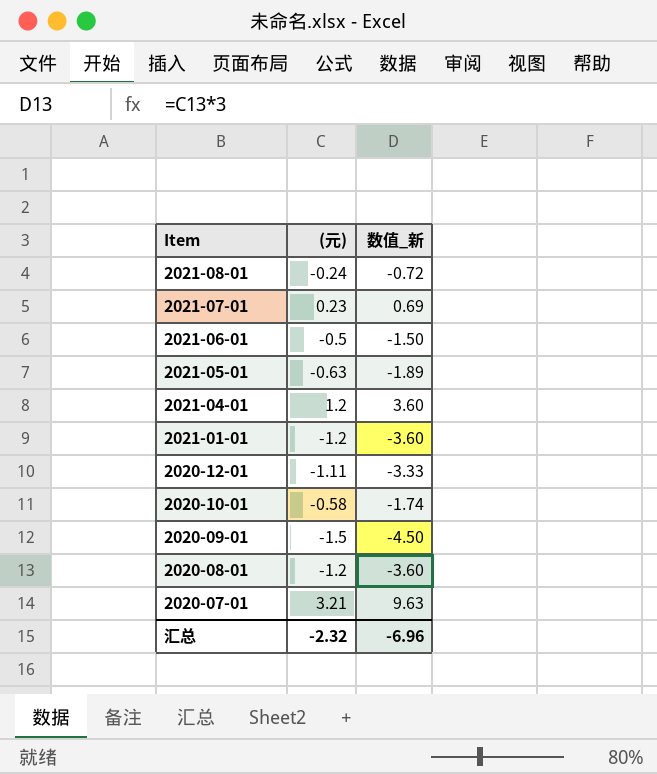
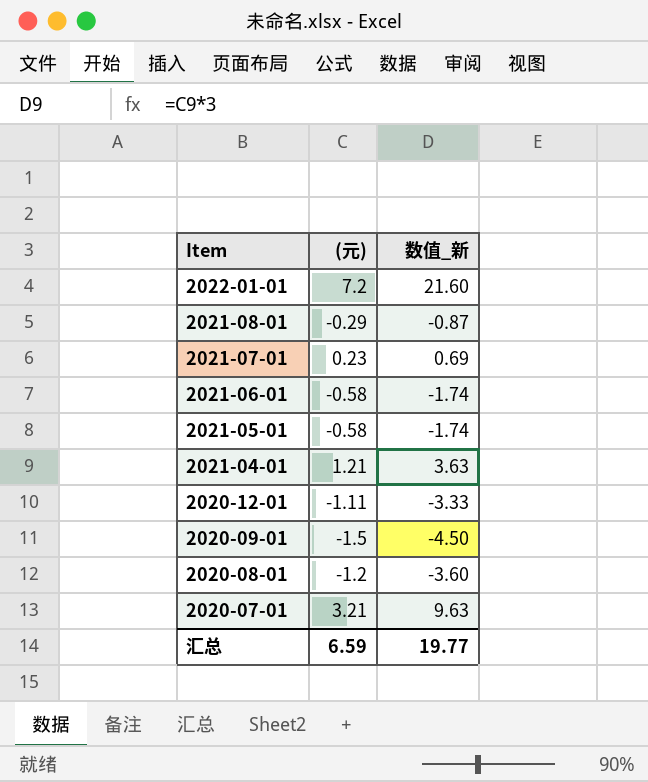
row 2021-01-01: -1.2 | -3.60 -> none
row 2020-10-01: -0.58 | -1.74 -> none
row 2022-01-01: none -> 7.2 | 21.60
2021-08-01 | (元): -0.24 -> -0.29
2021-08-01 | 数值_新: -0.72 -> -0.87
2021-06-01 | (元): -0.5 -> -0.58
2021-06-01 | 数值_新: -1.50 -> -1.74
2021-05-01 | (元): -0.63 -> -0.58
2021-05-01 | 数值_新: -1.89 -> -1.74
2021-04-01 | (元): 1.2 -> 1.21
2021-04-01 | 数值_新: 3.60 -> 3.63
汇总 | (元): -2.32 -> 6.59
汇总 | 数值_新: -6.96 -> 19.77

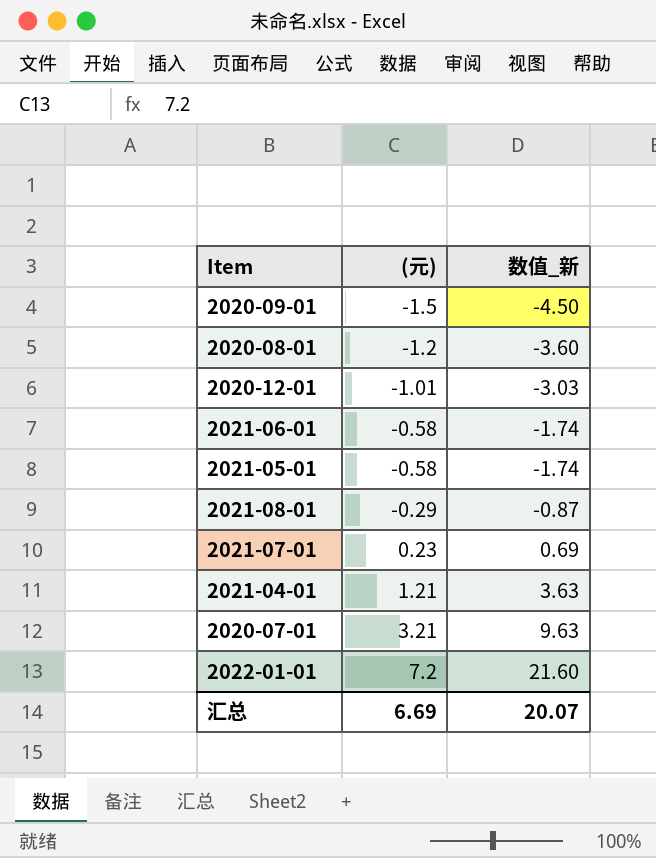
row order: Item descending -> (元) ascending
2020-12-01 | (元): -1.11 -> -1.01
2020-12-01 | 数值_新: -3.33 -> -3.03
汇总 | (元): 6.59 -> 6.69
汇总 | 数值_新: 19.77 -> 20.07

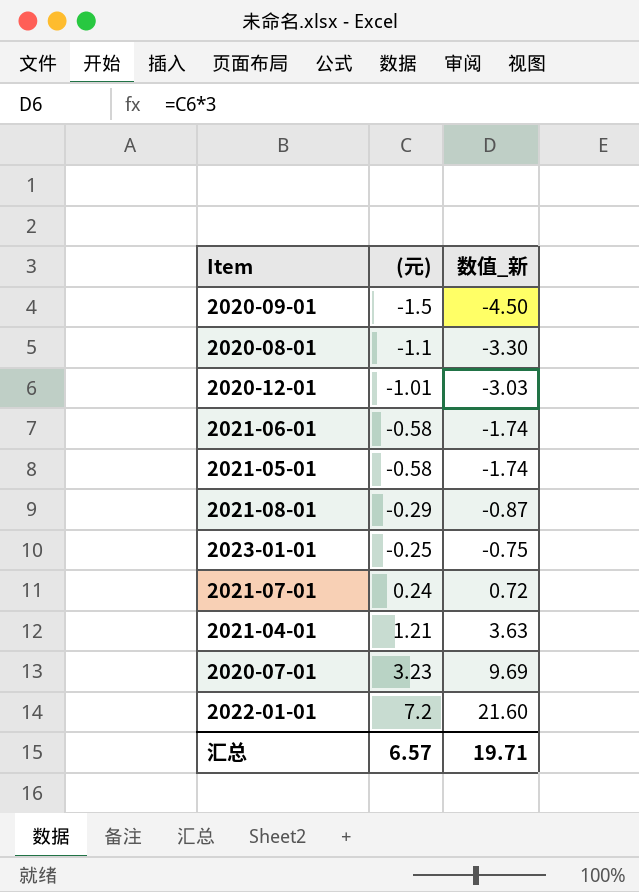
2020-08-01 | (元): -1.2 -> -1.1
2020-08-01 | 数值_新: -3.60 -> -3.30
row 2023-01-01: none -> -0.25 | -0.75
2021-07-01 | (元): 0.23 -> 0.24
2021-07-01 | 数值_新: 0.69 -> 0.72
2020-07-01 | (元): 3.21 -> 3.23
2020-07-01 | 数值_新: 9.63 -> 9.69
汇总 | (元): 6.69 -> 6.57
汇总 | 数值_新: 20.07 -> 19.71

